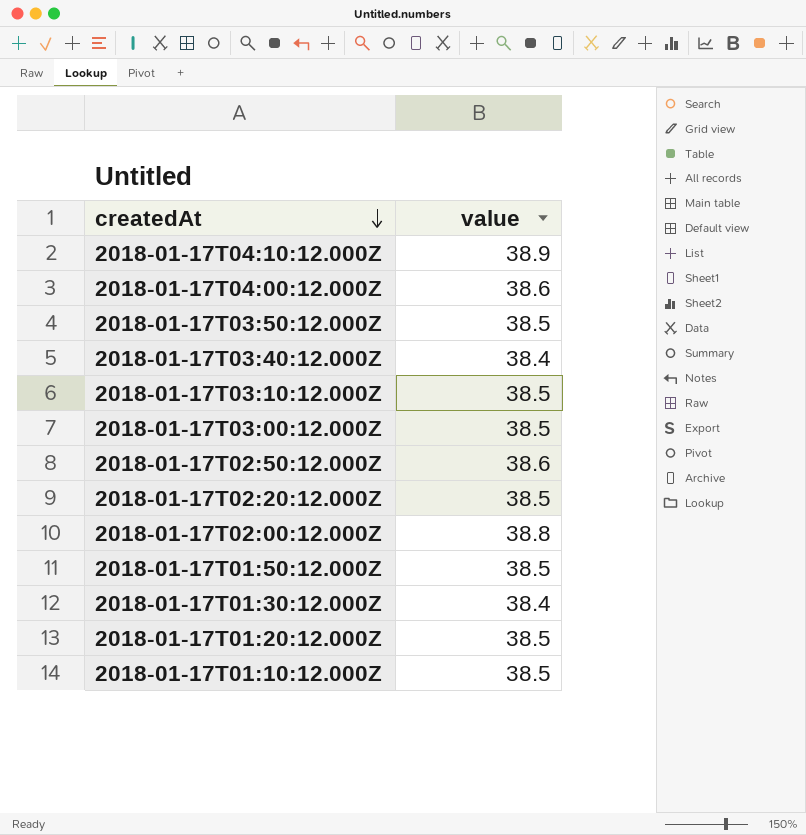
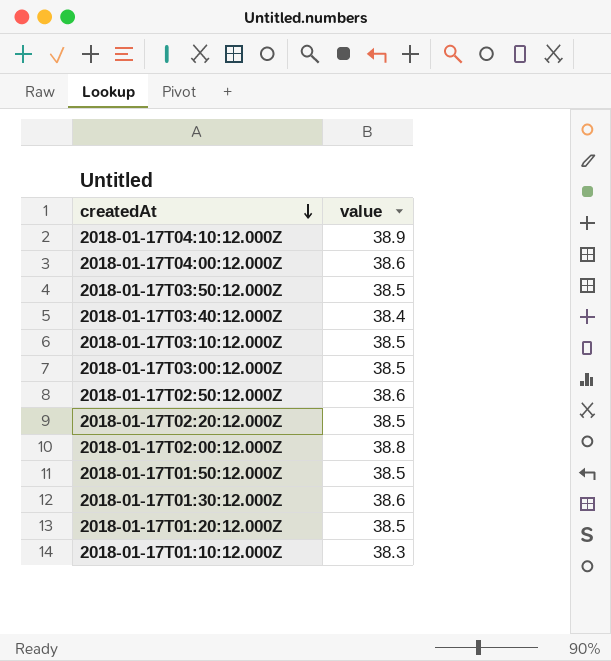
2018-01-17T01:30:12.000Z | value: 38.4 -> 38.6
2018-01-17T01:10:12.000Z | value: 38.5 -> 38.3

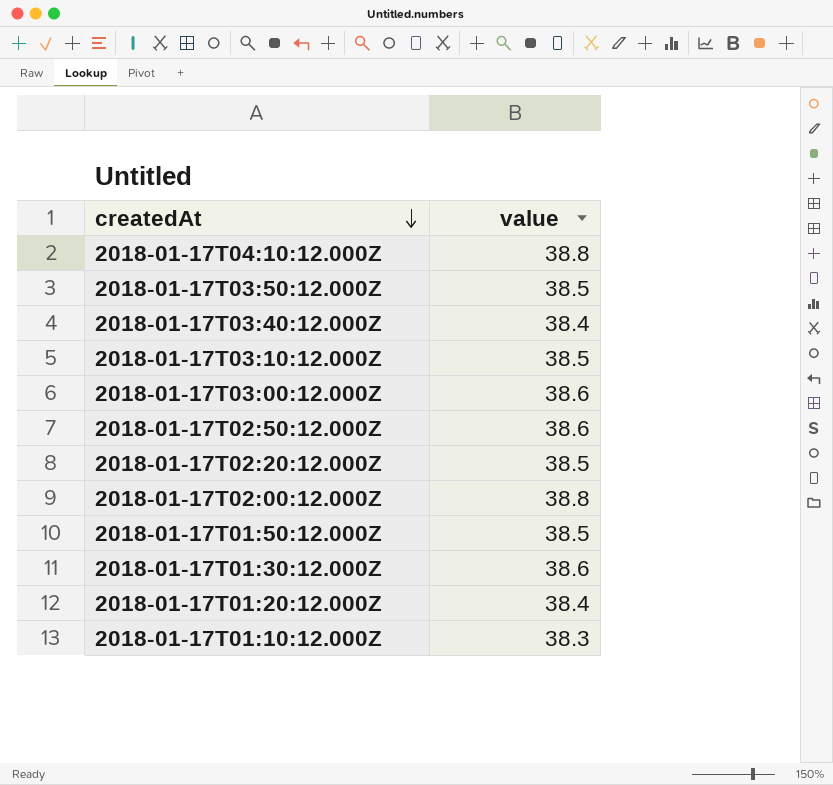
row 2018-01-17T04:00:12.000Z: 38.6 -> none
2018-01-17T04:10:12.000Z | value: 38.9 -> 38.8
2018-01-17T03:00:12.000Z | value: 38.5 -> 38.6
2018-01-17T01:20:12.000Z | value: 38.5 -> 38.4

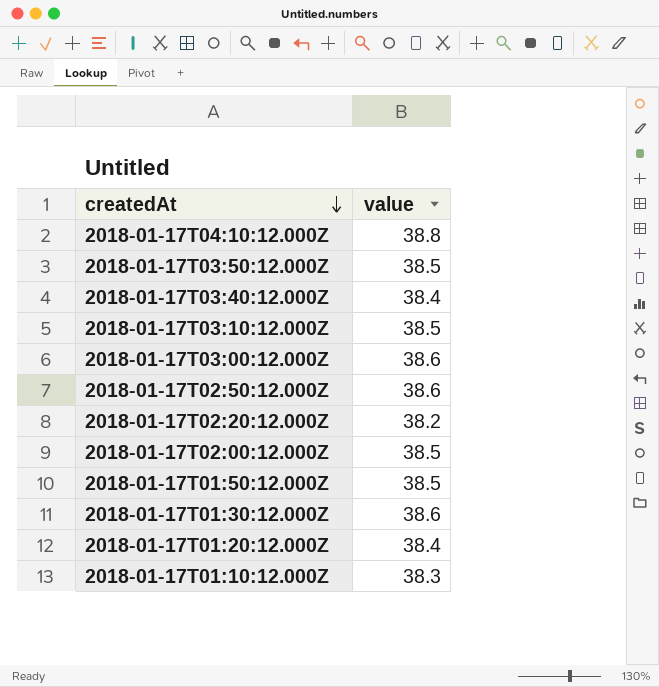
2018-01-17T02:20:12.000Z | value: 38.5 -> 38.2
2018-01-17T02:00:12.000Z | value: 38.8 -> 38.5

